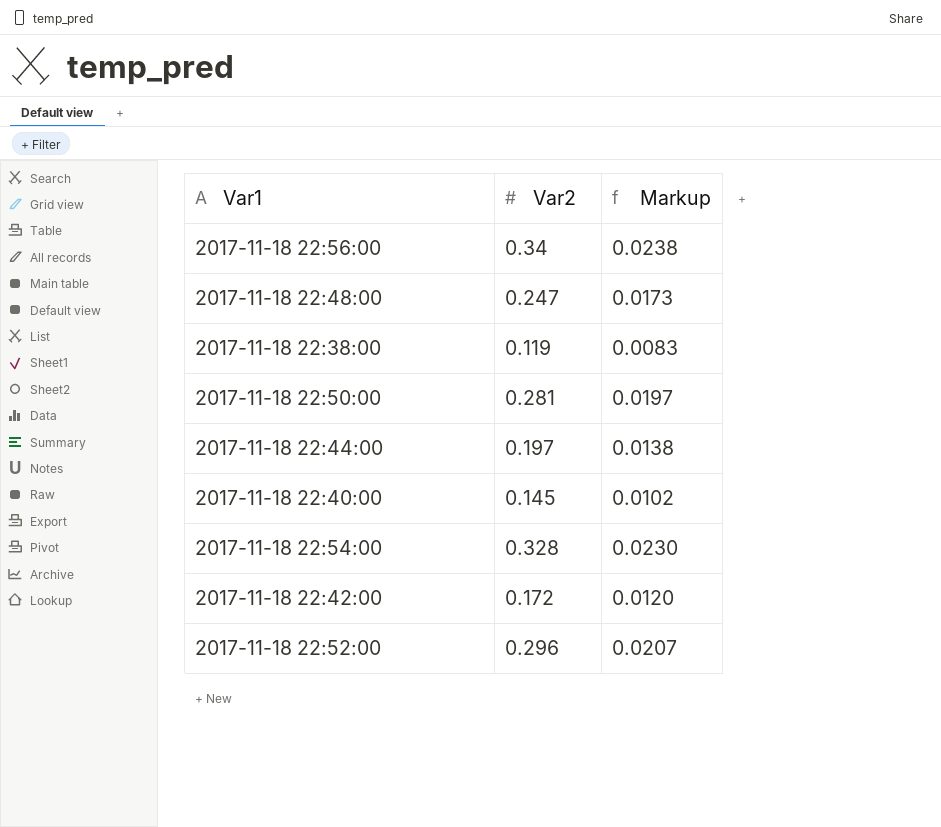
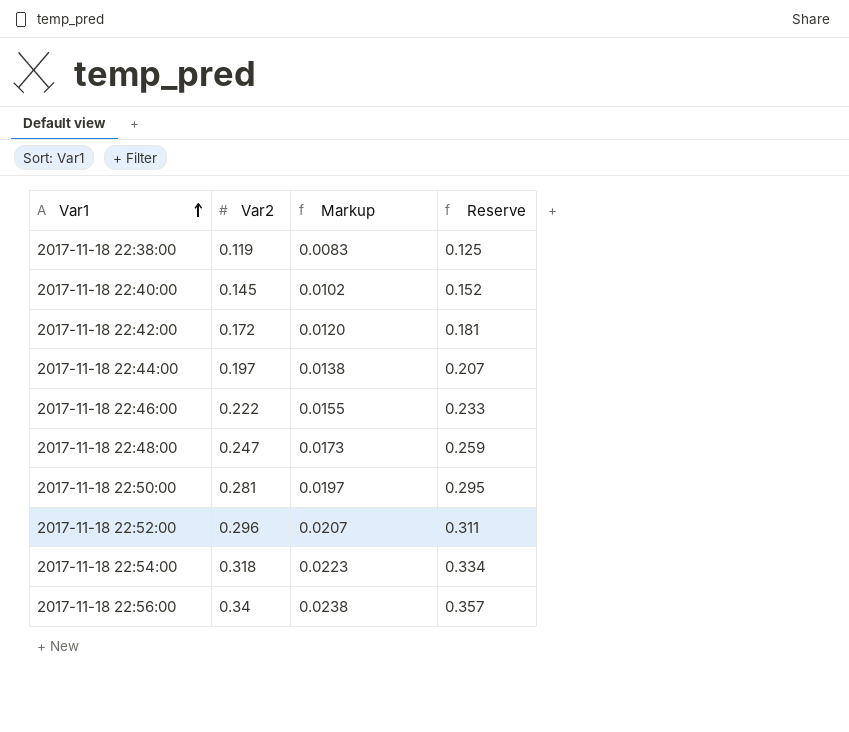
row order: none -> Var1 ascending
column Reserve | formula: none -> [Var2] * 1.05
row 2017-11-18 22:46:00: none -> 0.222 | 0.0155 | 0.233
2017-11-18 22:54:00 | Var2: 0.328 -> 0.318
2017-11-18 22:54:00 | Markup: 0.0230 -> 0.0223

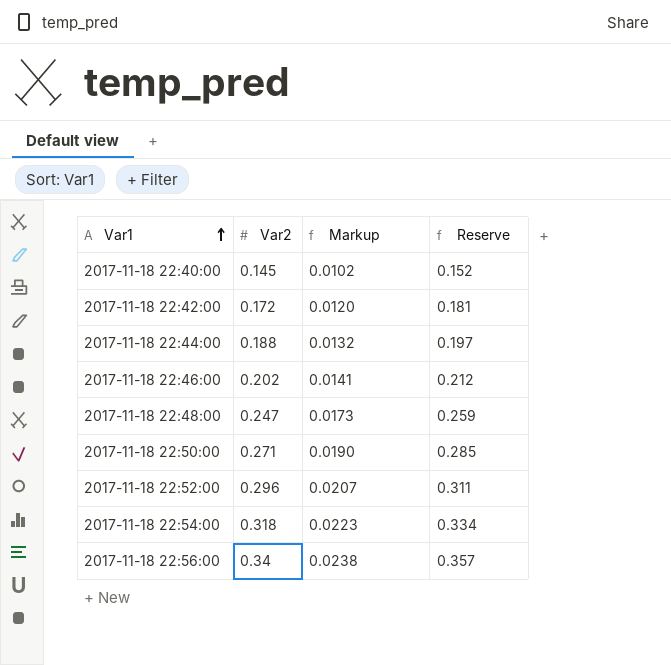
row 2017-11-18 22:38:00: 0.119 | 0.0083 | 0.125 -> none
2017-11-18 22:44:00 | Var2: 0.197 -> 0.188
2017-11-18 22:44:00 | Markup: 0.0138 -> 0.0132
2017-11-18 22:44:00 | Reserve: 0.207 -> 0.197
2017-11-18 22:46:00 | Var2: 0.222 -> 0.202
2017-11-18 22:46:00 | Markup: 0.0155 -> 0.0141
2017-11-18 22:46:00 | Reserve: 0.233 -> 0.212
2017-11-18 22:50:00 | Var2: 0.281 -> 0.271
2017-11-18 22:50:00 | Markup: 0.0197 -> 0.0190
2017-11-18 22:50:00 | Reserve: 0.295 -> 0.285

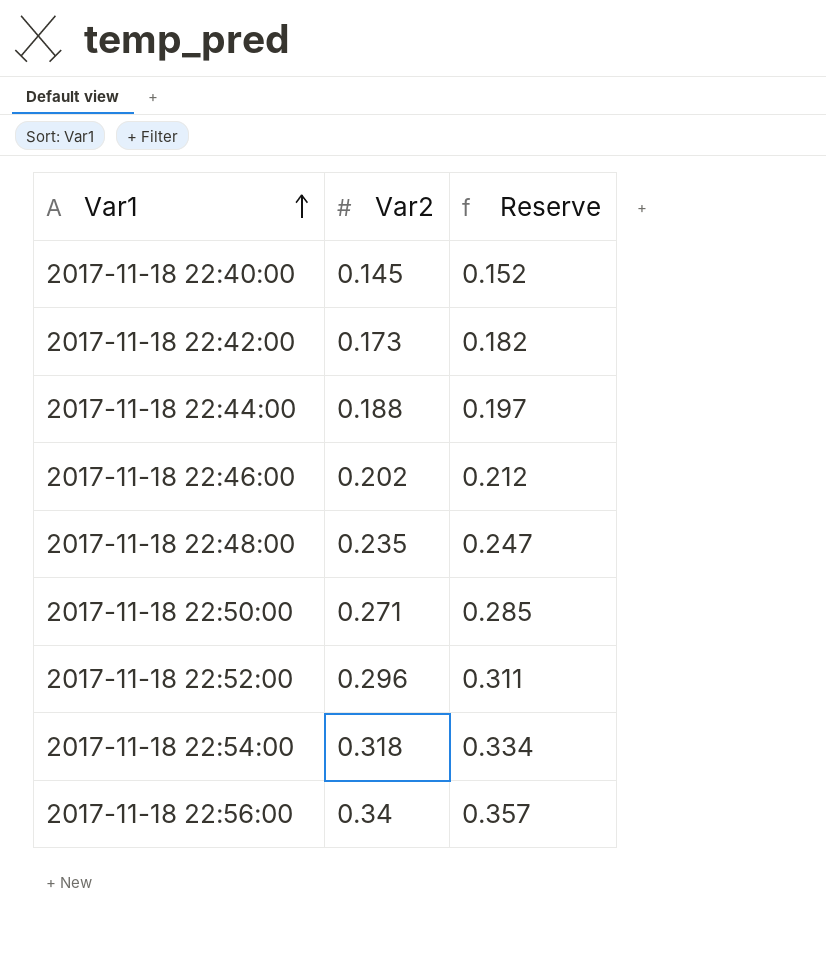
column Markup | formula: [Var2] * 0.07 -> none
2017-11-18 22:42:00 | Var2: 0.172 -> 0.173
2017-11-18 22:42:00 | Reserve: 0.181 -> 0.182
2017-11-18 22:48:00 | Var2: 0.247 -> 0.235
2017-11-18 22:48:00 | Reserve: 0.259 -> 0.247

